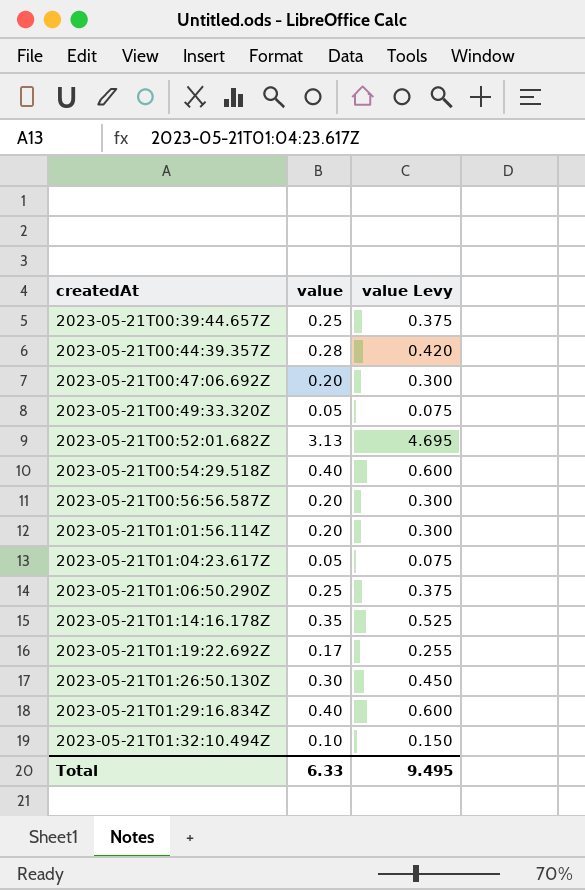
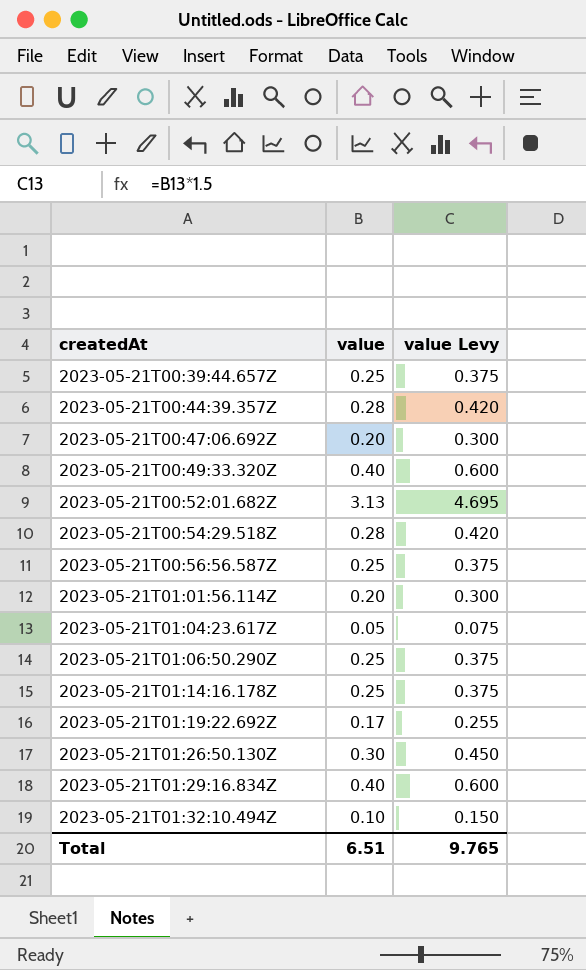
2023-05-21T00:49:33.320Z | value: 0.05 -> 0.40
2023-05-21T00:49:33.320Z | value Levy: 0.075 -> 0.600
2023-05-21T00:54:29.518Z | value: 0.40 -> 0.28
2023-05-21T00:54:29.518Z | value Levy: 0.600 -> 0.420
2023-05-21T00:56:56.587Z | value: 0.20 -> 0.25
2023-05-21T00:56:56.587Z | value Levy: 0.300 -> 0.375
2023-05-21T01:14:16.178Z | value: 0.35 -> 0.25
2023-05-21T01:14:16.178Z | value Levy: 0.525 -> 0.375
Total | value: 6.33 -> 6.51
Total | value Levy: 9.495 -> 9.765

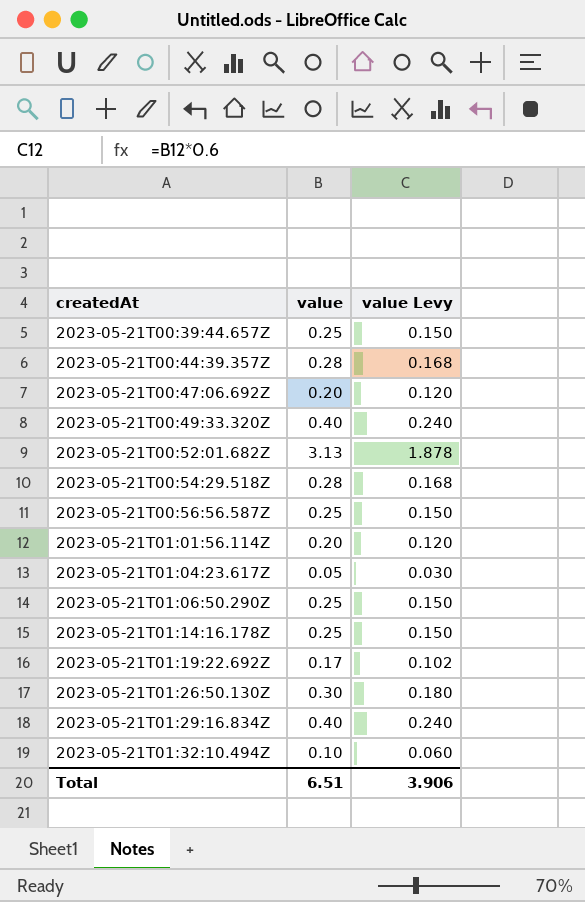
column value Levy | formula: [value] * 1.5 -> [value] * 0.6
Total | value Levy: 9.765 -> 3.906

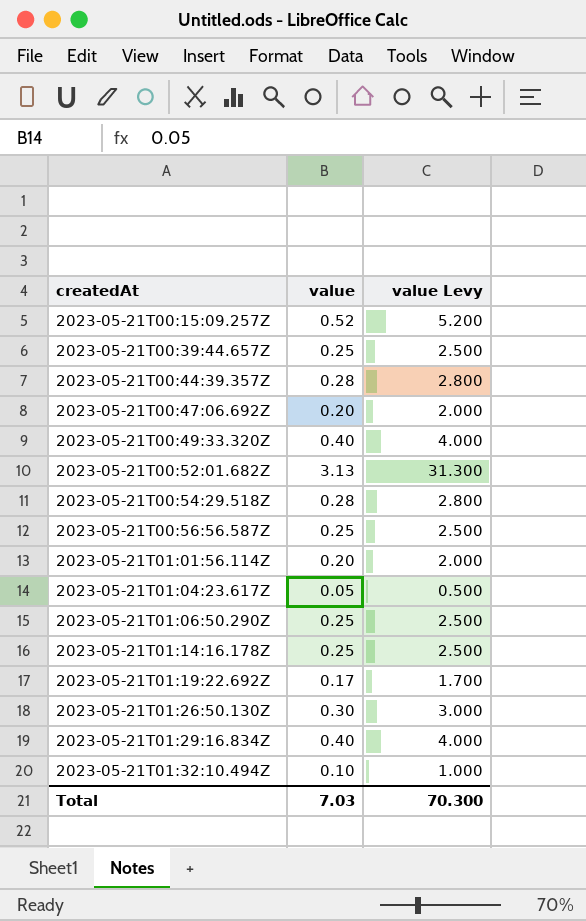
column value Levy | formula: [value] * 0.6 -> [value] * 10
row 2023-05-21T00:15:09.257Z: none -> 0.52 | 5.200
Total | value: 6.51 -> 7.03
Total | value Levy: 3.906 -> 70.300

